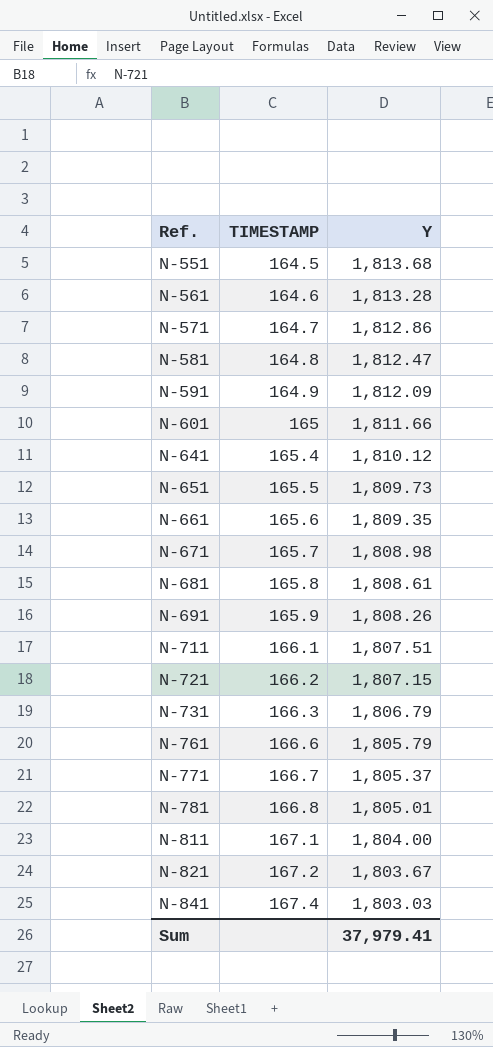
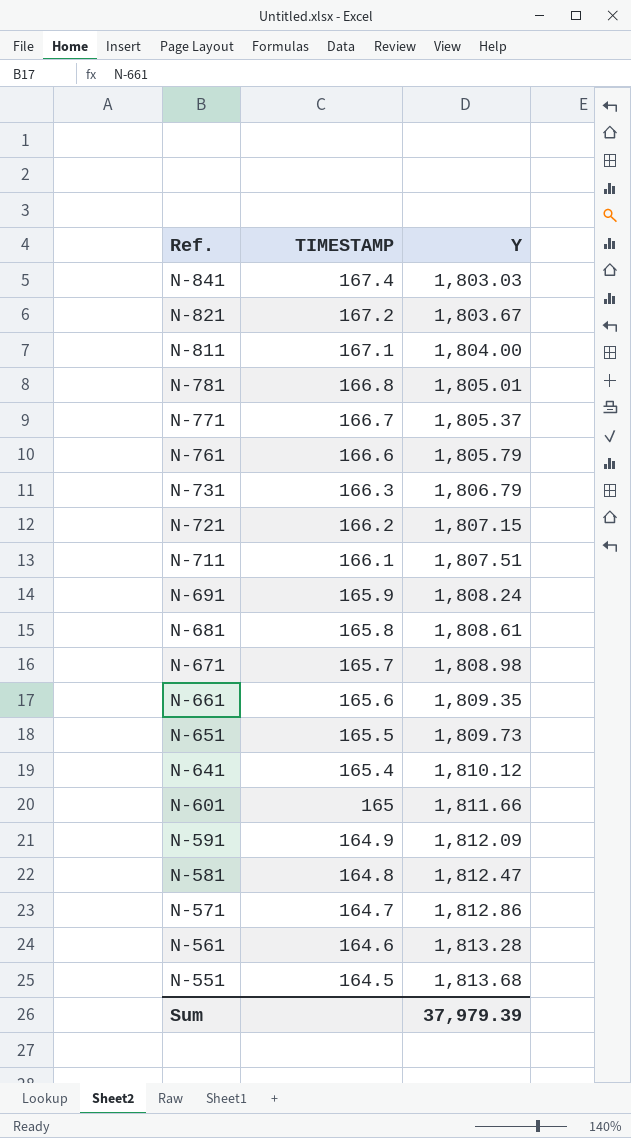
row order: Ref. ascending -> Ref. descending
N-691 | Y: 1,808.26 -> 1,808.24
Sum | Y: 37,979.41 -> 37,979.39

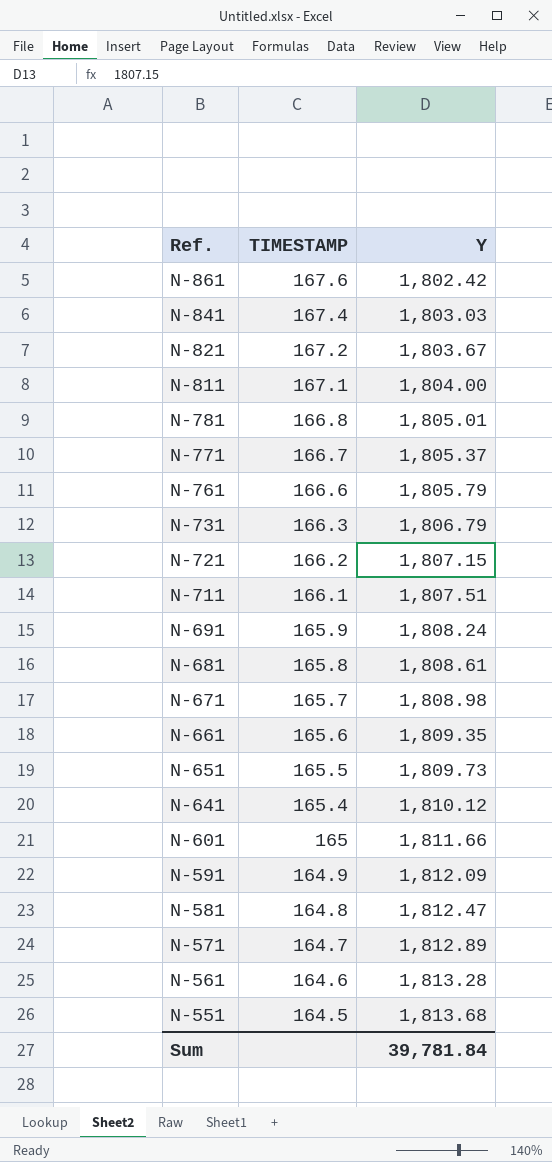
row N-861: none -> 167.6 | 1,802.42
N-571 | Y: 1,812.86 -> 1,812.89
Sum | Y: 37,979.39 -> 39,781.84

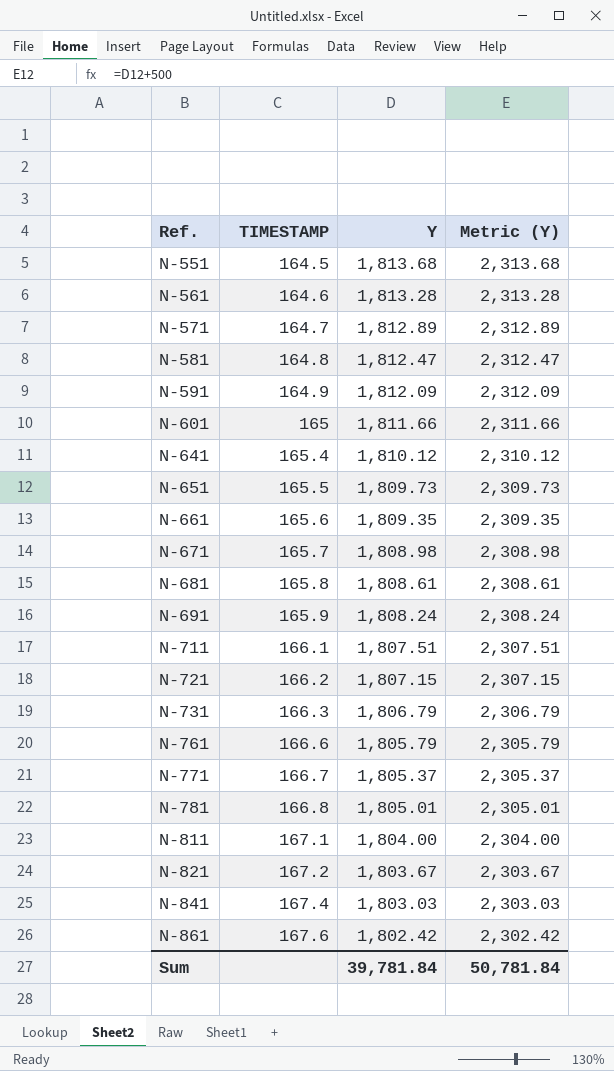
row order: Ref. descending -> Ref. ascending
column Metric (Y) | formula: none -> [Y] + 500

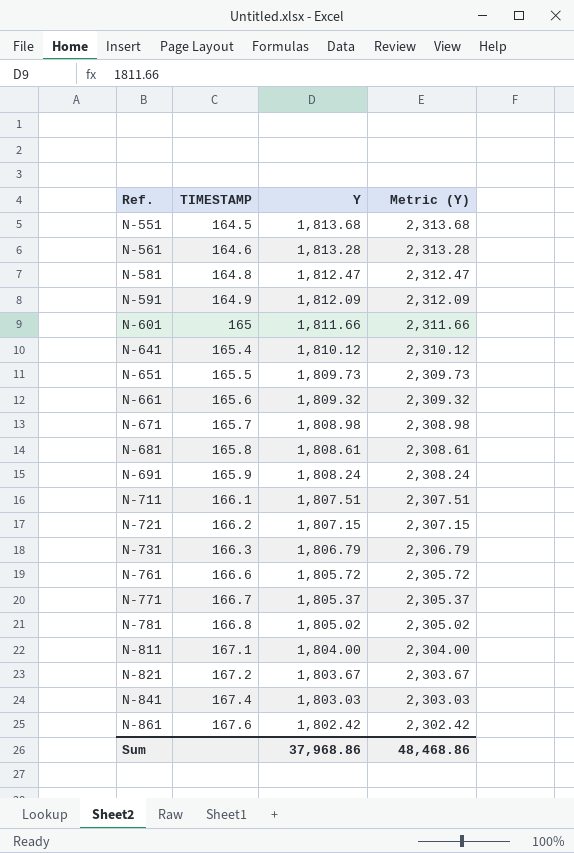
row N-571: 164.7 | 1,812.89 | 2,312.89 -> none
N-661 | Y: 1,809.35 -> 1,809.32
N-661 | Metric (Y): 2,309.35 -> 2,309.32
N-761 | Y: 1,805.79 -> 1,805.72
N-761 | Metric (Y): 2,305.79 -> 2,305.72
N-781 | Y: 1,805.01 -> 1,805.02
N-781 | Metric (Y): 2,305.01 -> 2,305.02
Sum | Y: 39,781.84 -> 37,968.86
Sum | Metric (Y): 50,781.84 -> 48,468.86

